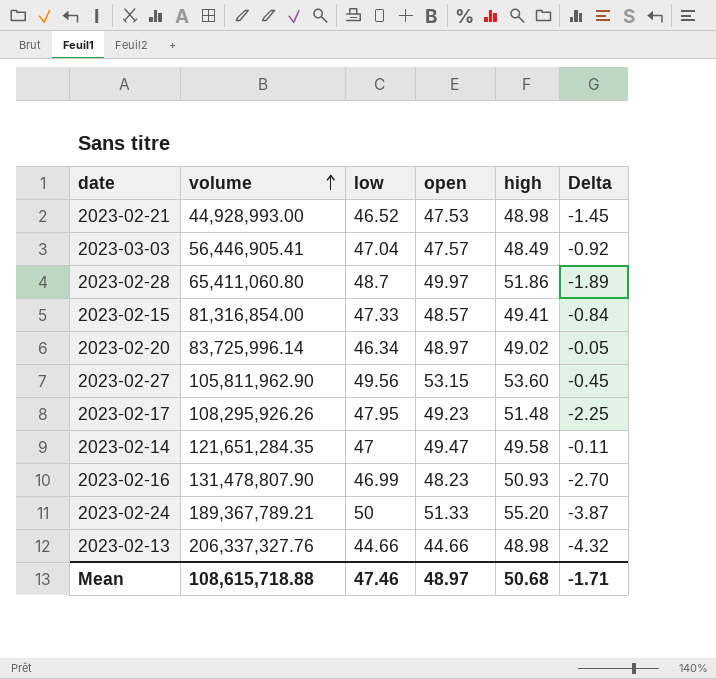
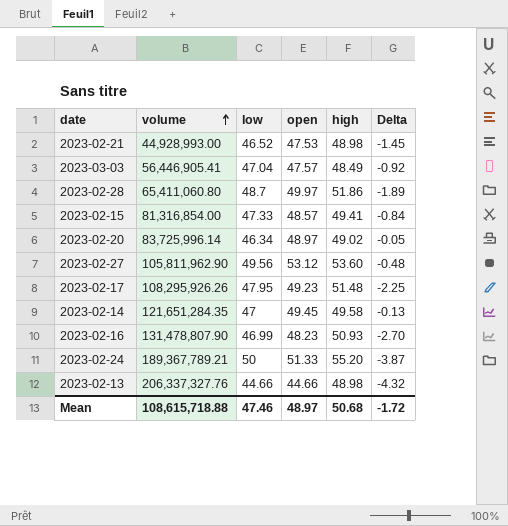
2023-02-27 | open: 53.15 -> 53.12
2023-02-27 | Delta: -0.45 -> -0.48
2023-02-14 | open: 49.47 -> 49.45
2023-02-14 | Delta: -0.11 -> -0.13
Mean | Delta: -1.71 -> -1.72

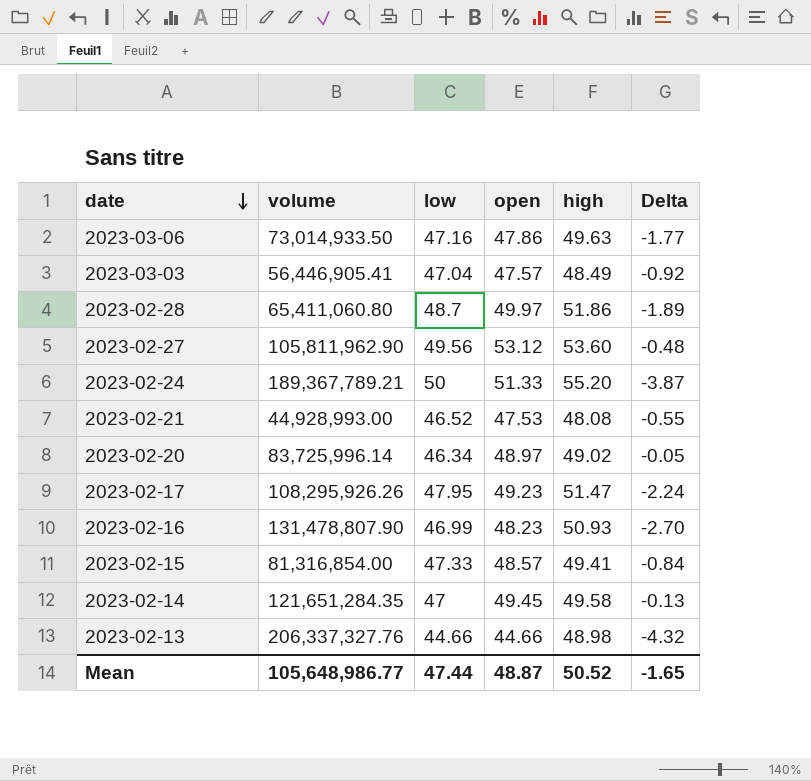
row order: volume ascending -> date descending
row 2023-03-06: none -> 73,014,933.50 | 47.16 | 47.86 | 49.63 | -1.77
2023-02-21 | high: 48.98 -> 48.08
2023-02-21 | Delta: -1.45 -> -0.55
2023-02-17 | high: 51.48 -> 51.47
2023-02-17 | Delta: -2.25 -> -2.24
Mean | volume: 108,615,718.88 -> 105,648,986.77
Mean | low: 47.46 -> 47.44
Mean | open: 48.97 -> 48.87
Mean | high: 50.68 -> 50.52
Mean | Delta: -1.72 -> -1.65

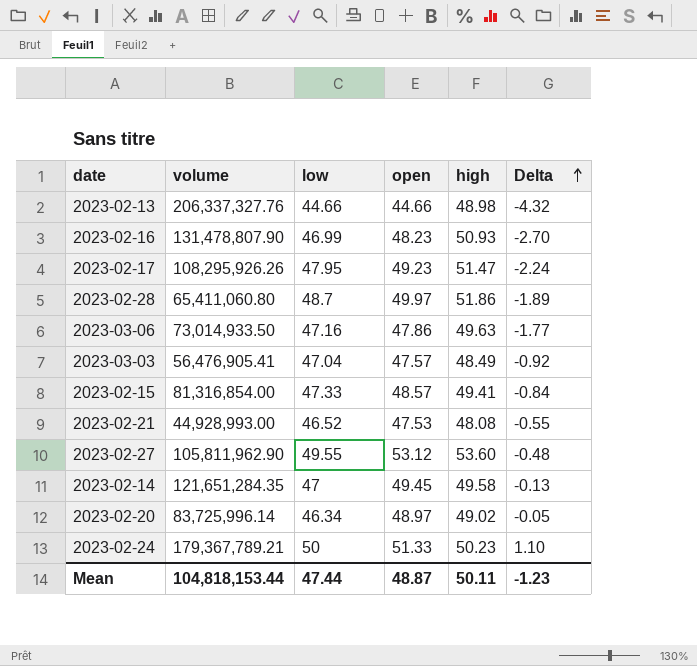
row order: date descending -> Delta ascending
2023-03-03 | volume: 56,446,905.41 -> 56,476,905.41
2023-02-27 | low: 49.56 -> 49.55
2023-02-24 | volume: 189,367,789.21 -> 179,367,789.21
2023-02-24 | high: 55.20 -> 50.23
2023-02-24 | Delta: -3.87 -> 1.10
Mean | volume: 105,648,986.77 -> 104,818,153.44
Mean | high: 50.52 -> 50.11
Mean | Delta: -1.65 -> -1.23

